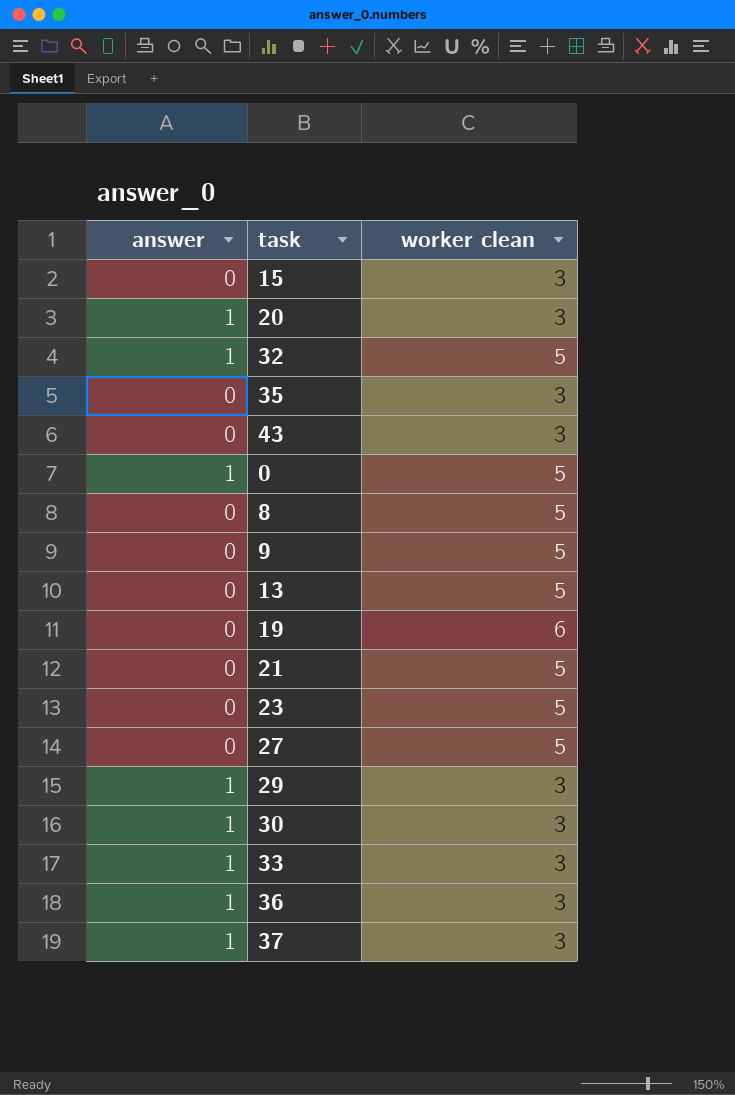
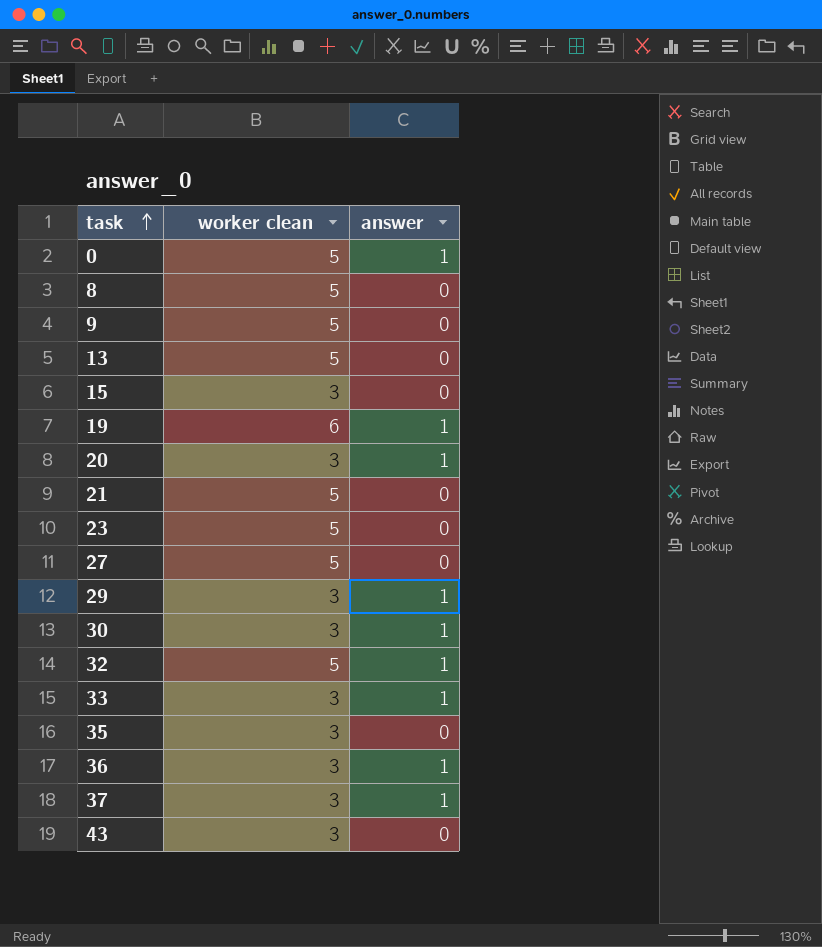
row order: none -> task ascending
column answer | position: 1 -> 3
19 | answer: 0 -> 1

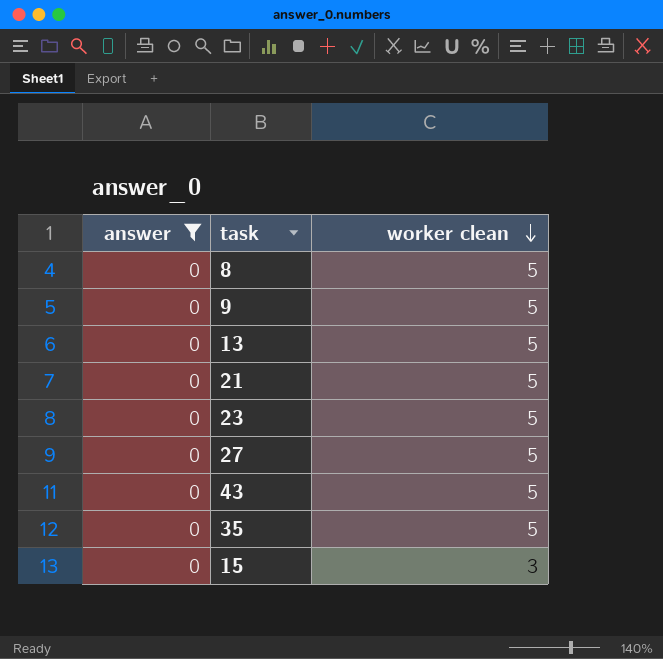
filter: none -> answer = 0
row order: task ascending -> worker clean descending
column answer | position: 3 -> 1
43 | worker clean: 3 -> 5
35 | worker clean: 3 -> 5

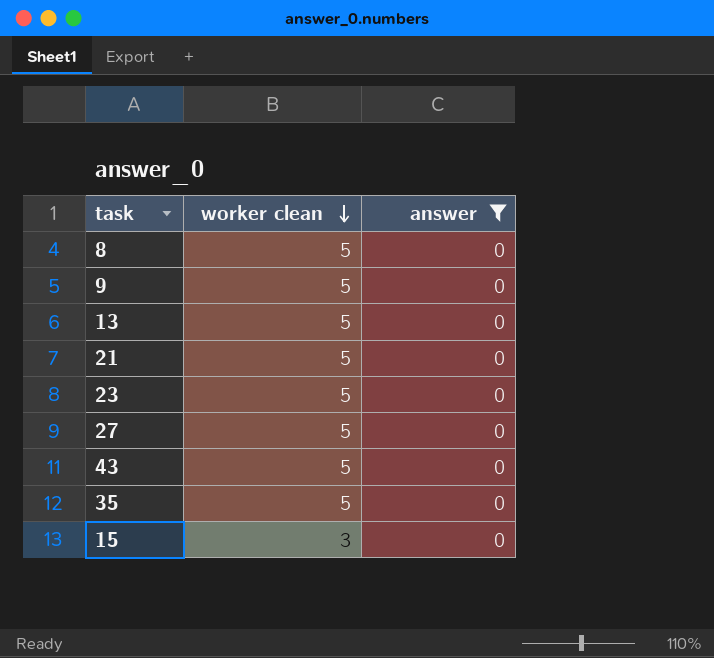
column answer | position: 1 -> 3

